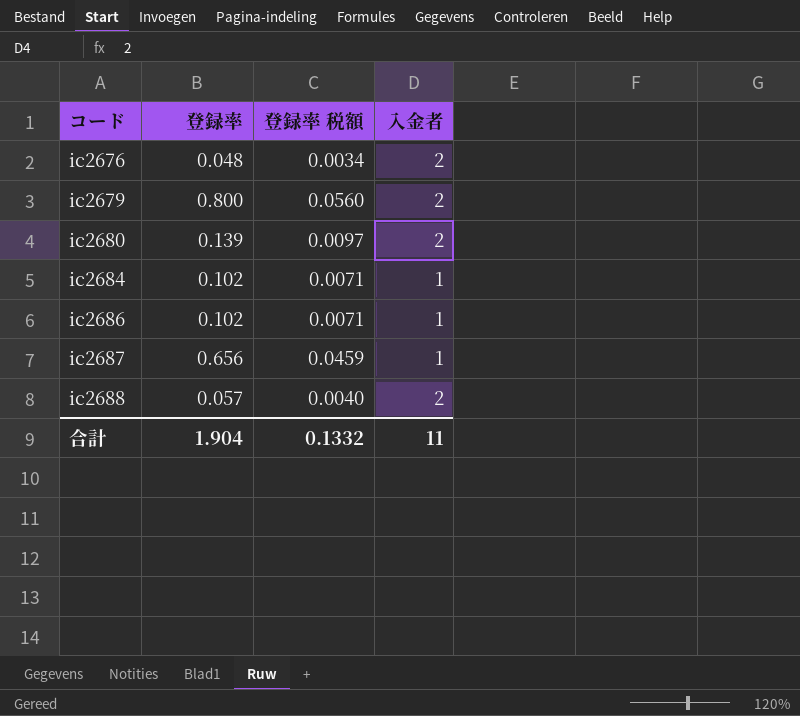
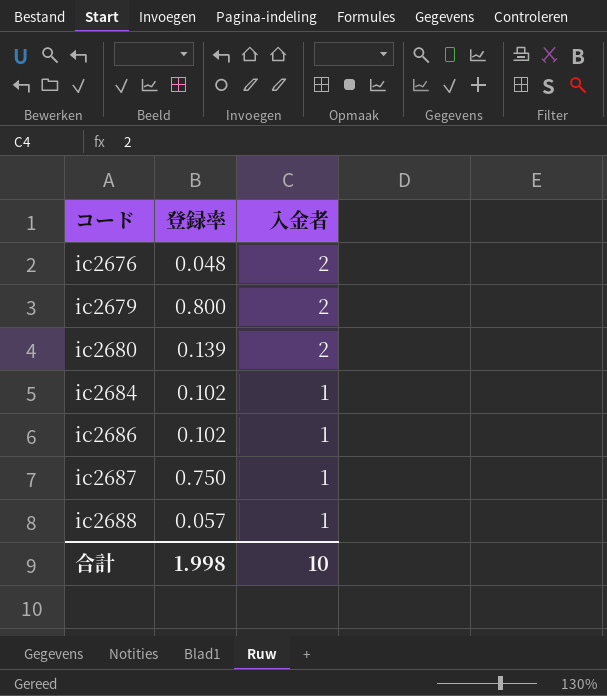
column 登録率 税額 | formula: [登録率] * 0.07 -> none
ic2687 | 登録率: 0.656 -> 0.750
ic2688 | 入金者: 2 -> 1
合計 | 登録率: 1.904 -> 1.998
合計 | 入金者: 11 -> 10

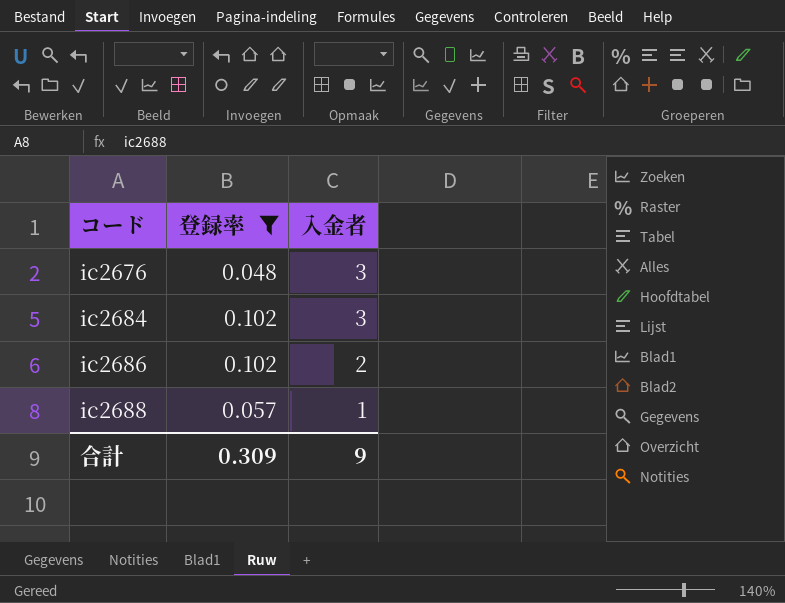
filter: none -> 登録率 <= 0.102
ic2676 | 入金者: 2 -> 3
ic2684 | 入金者: 1 -> 3
ic2686 | 入金者: 1 -> 2
合計 | 登録率: 1.998 -> 0.309
合計 | 入金者: 10 -> 9

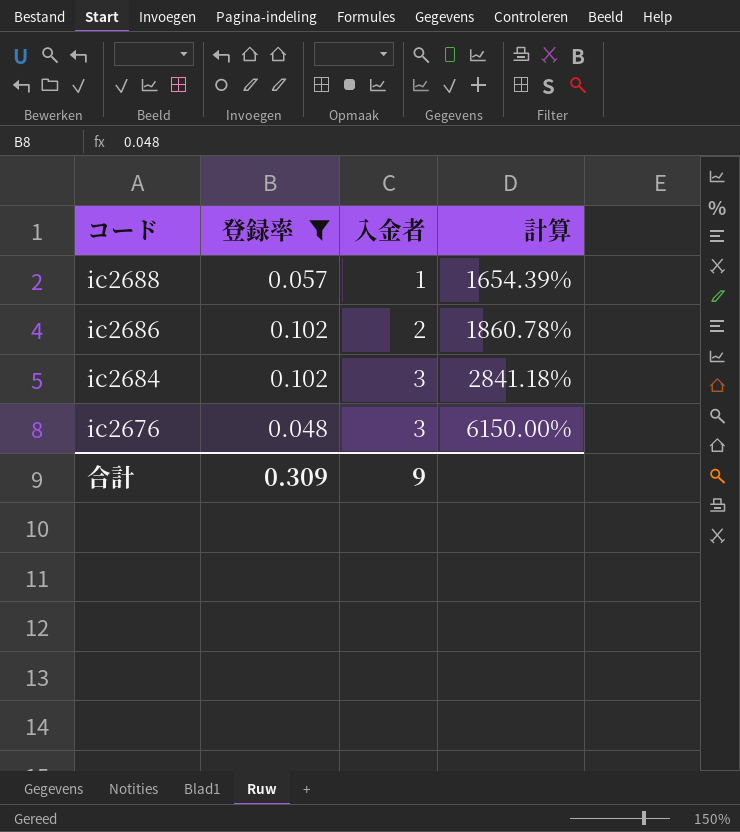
row order: コード ascending -> コード descending
column 計算 | formula: none -> ([入金者] - [登録率]) / [登録率]

